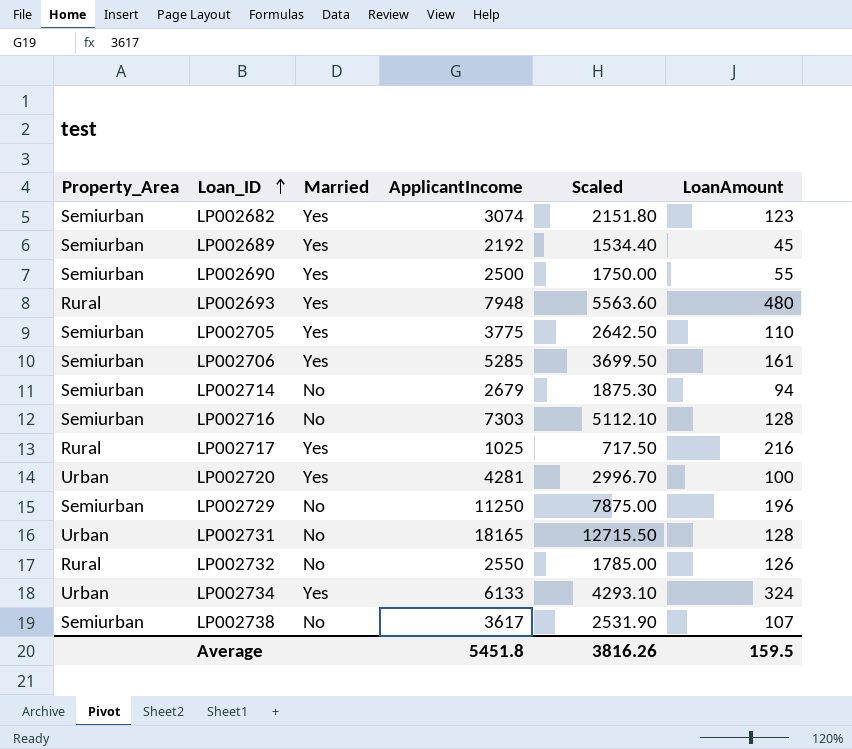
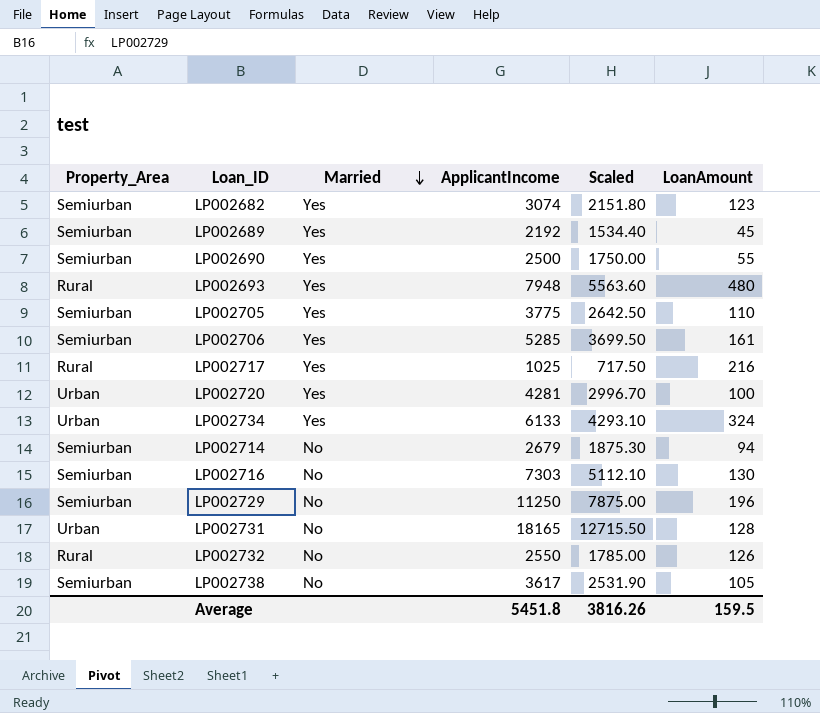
row order: Loan_ID ascending -> Married descending
LP002716 | LoanAmount: 128 -> 130
LP002738 | LoanAmount: 107 -> 105

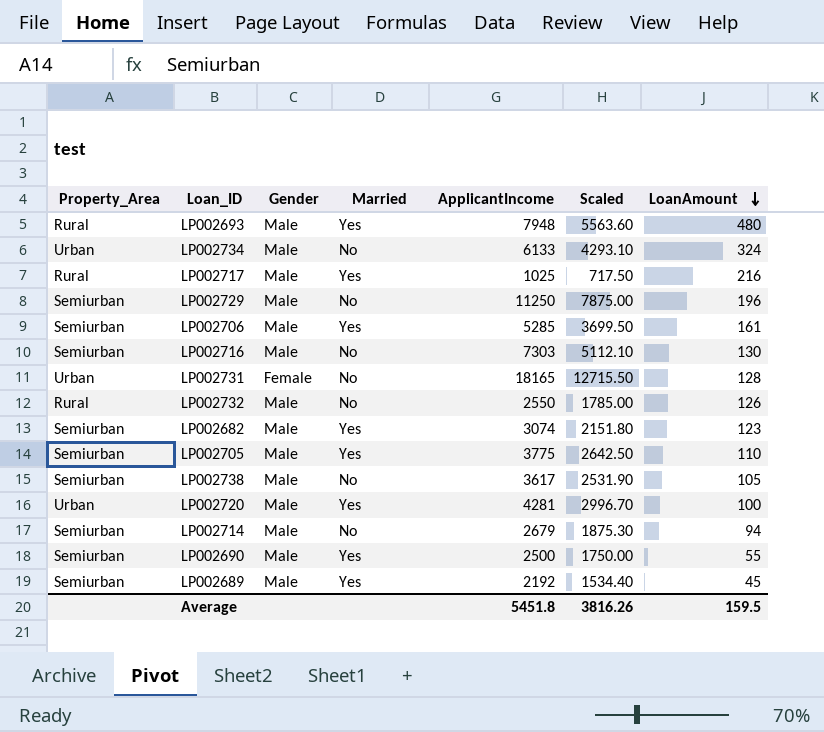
row order: Married descending -> LoanAmount descending
column Gender | position: none -> 3
LP002734 | Married: Yes -> No

